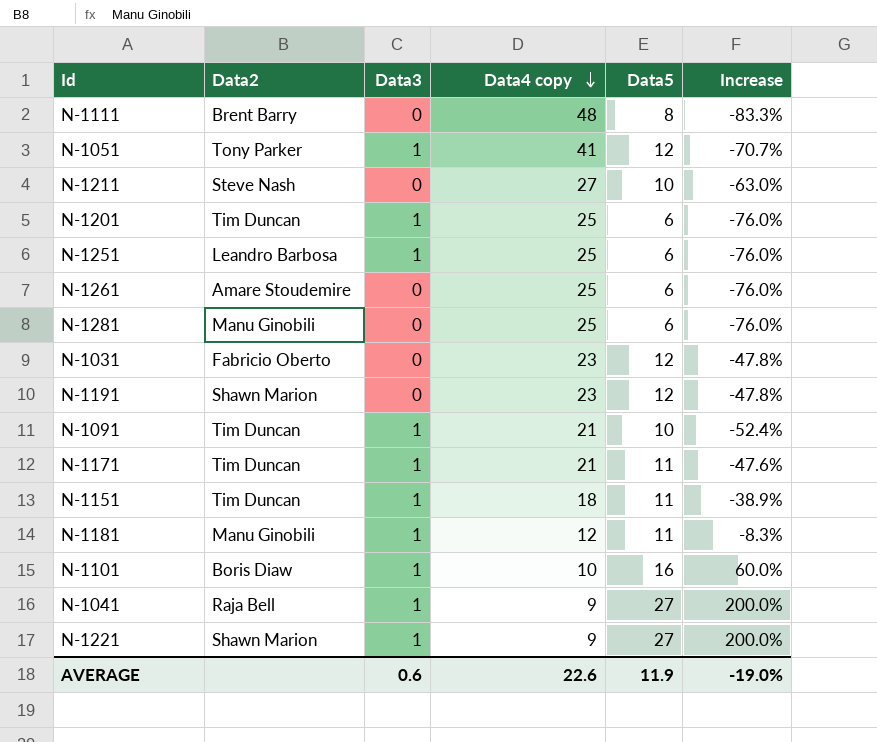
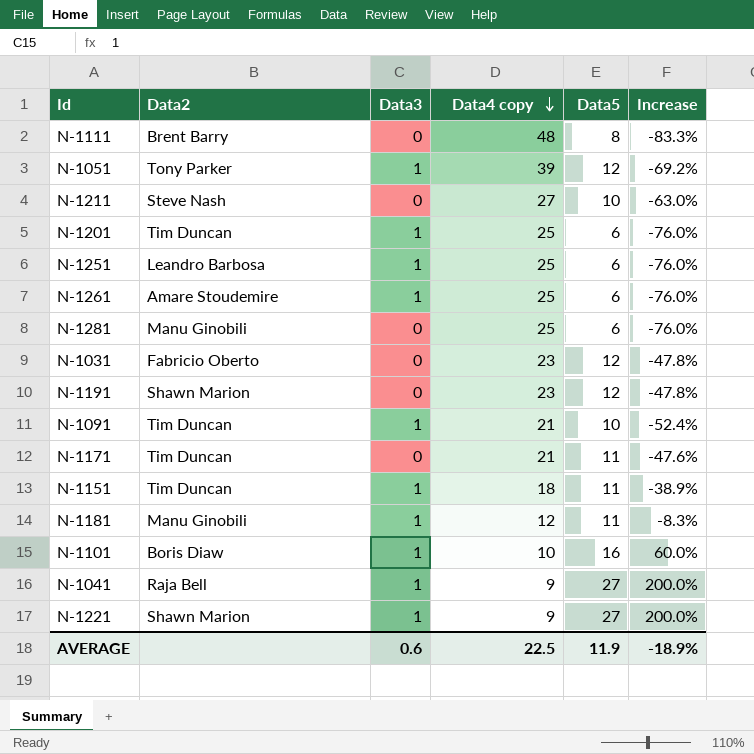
N-1051 | Data4 copy: 41 -> 39
N-1051 | Increase: -70.7% -> -69.2%
N-1261 | Data3: 0 -> 1
N-1171 | Data3: 1 -> 0
AVERAGE | Data4 copy: 22.6 -> 22.5
AVERAGE | Increase: -19.0% -> -18.9%

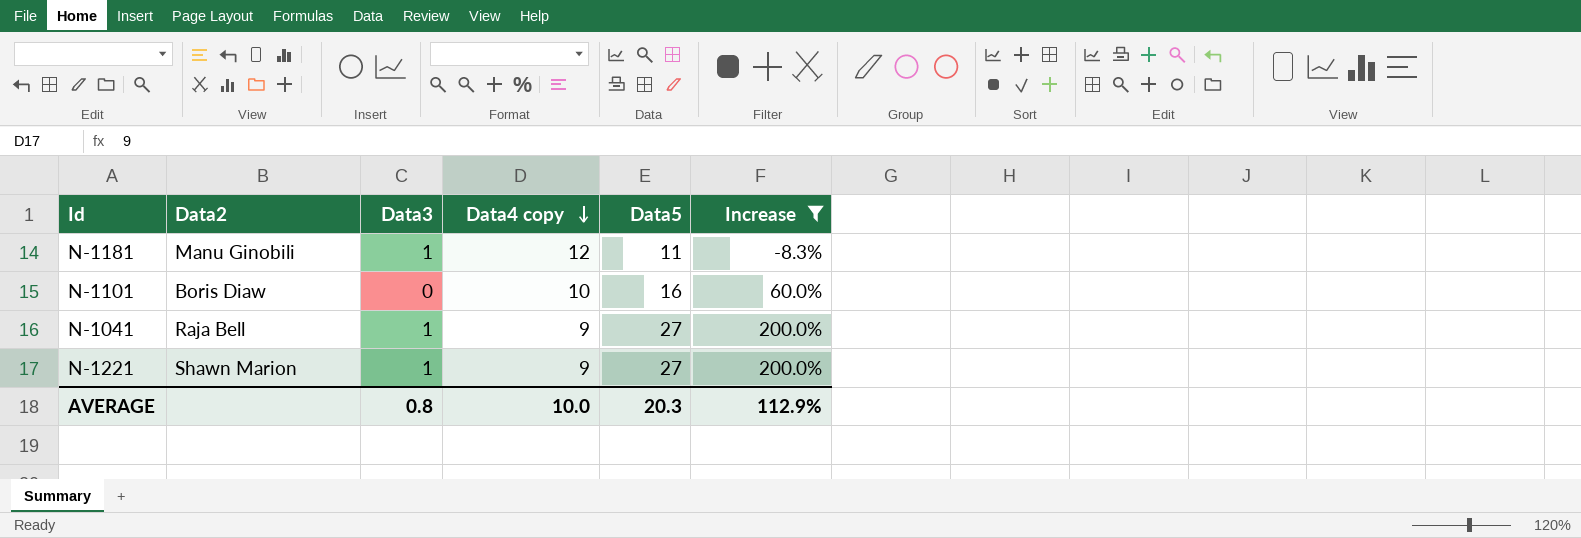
filter: none -> Increase >= -8.3%
N-1101 | Data3: 1 -> 0
AVERAGE | Data3: 0.6 -> 0.8
AVERAGE | Data4 copy: 22.5 -> 10.0
AVERAGE | Data5: 11.9 -> 20.3
AVERAGE | Increase: -18.9% -> 112.9%

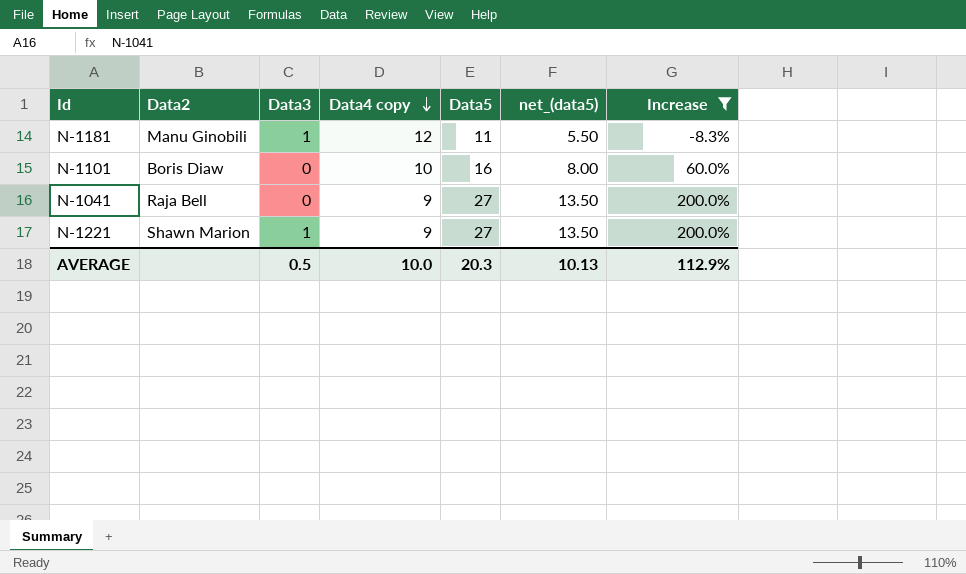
column net_(data5) | formula: none -> [Data5] * 0.5
N-1041 | Data3: 1 -> 0
AVERAGE | Data3: 0.8 -> 0.5

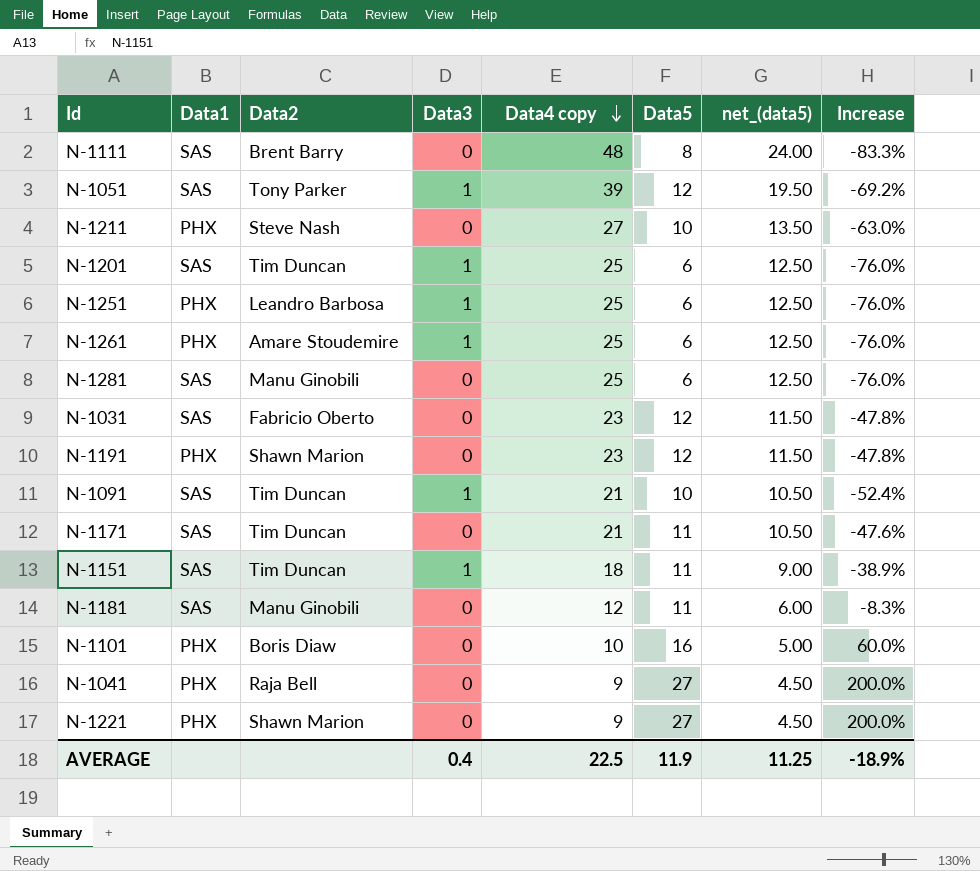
filter: Increase >= -8.3% -> none
column Data1 | position: none -> 2
column net_(data5) | formula: [Data5] * 0.5 -> [Data4 copy] * 0.5
N-1181 | Data3: 1 -> 0
N-1221 | Data3: 1 -> 0
AVERAGE | Data3: 0.5 -> 0.4
AVERAGE | Data4 copy: 10.0 -> 22.5
AVERAGE | Data5: 20.3 -> 11.9
AVERAGE | net_(data5): 10.13 -> 11.25
AVERAGE | Increase: 112.9% -> -18.9%

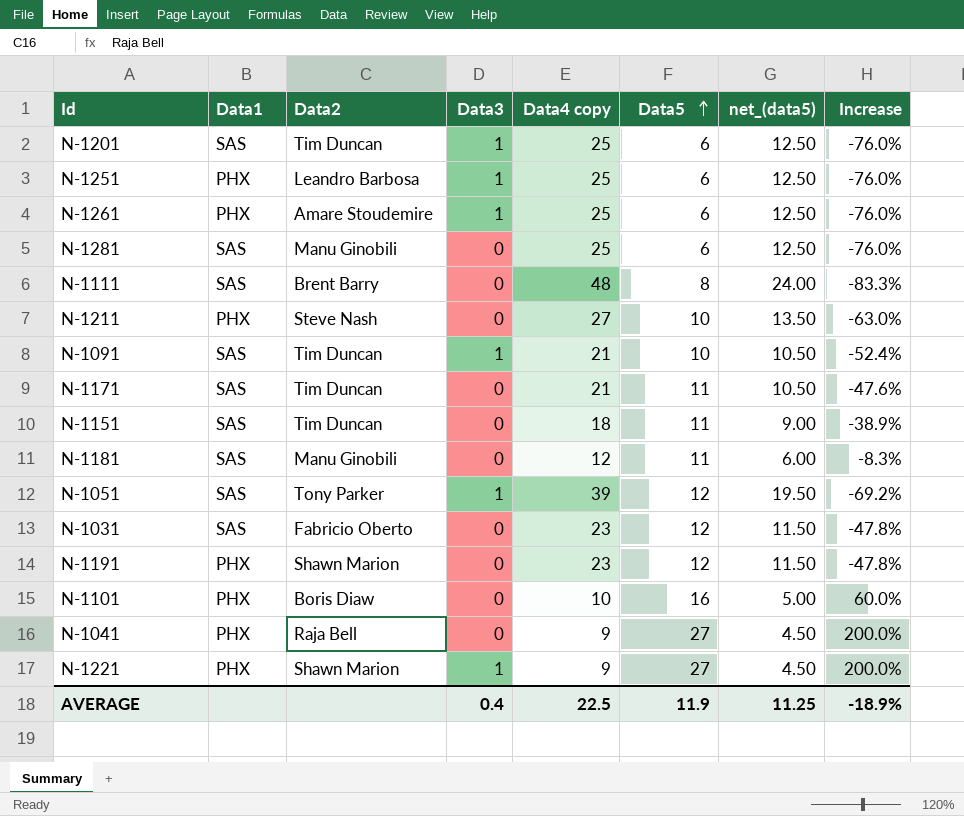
row order: Data4 copy descending -> Data5 ascending
N-1151 | Data3: 1 -> 0
N-1221 | Data3: 0 -> 1

